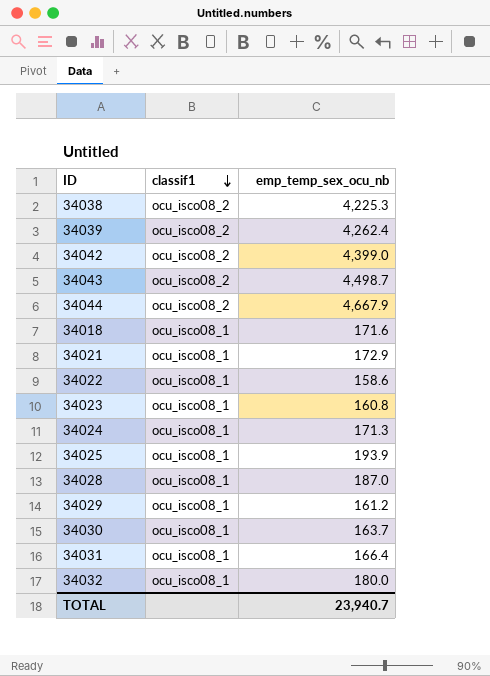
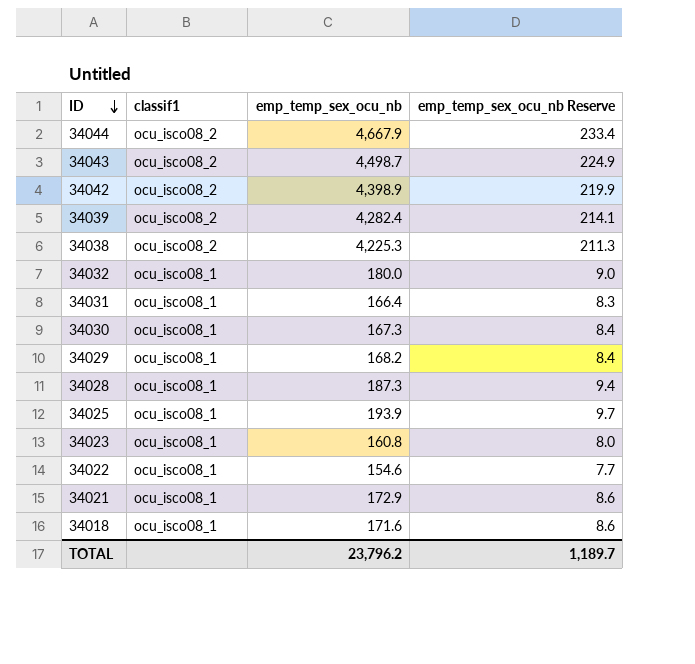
row order: classif1 descending -> ID descending
column emp_temp_sex_ocu_nb Reserve | formula: none -> [emp_temp_sex_ocu_nb] * 0.05
row 34024: ocu_isco08_1 | 171.3 -> none
34042 | emp_temp_sex_ocu_nb: 4,399.0 -> 4,398.9
34039 | emp_temp_sex_ocu_nb: 4,262.4 -> 4,282.4
34030 | emp_temp_sex_ocu_nb: 163.7 -> 167.3
34029 | emp_temp_sex_ocu_nb: 161.2 -> 168.2
34028 | emp_temp_sex_ocu_nb: 187.0 -> 187.3
34022 | emp_temp_sex_ocu_nb: 158.6 -> 154.6
TOTAL | emp_temp_sex_ocu_nb: 23,940.7 -> 23,796.2

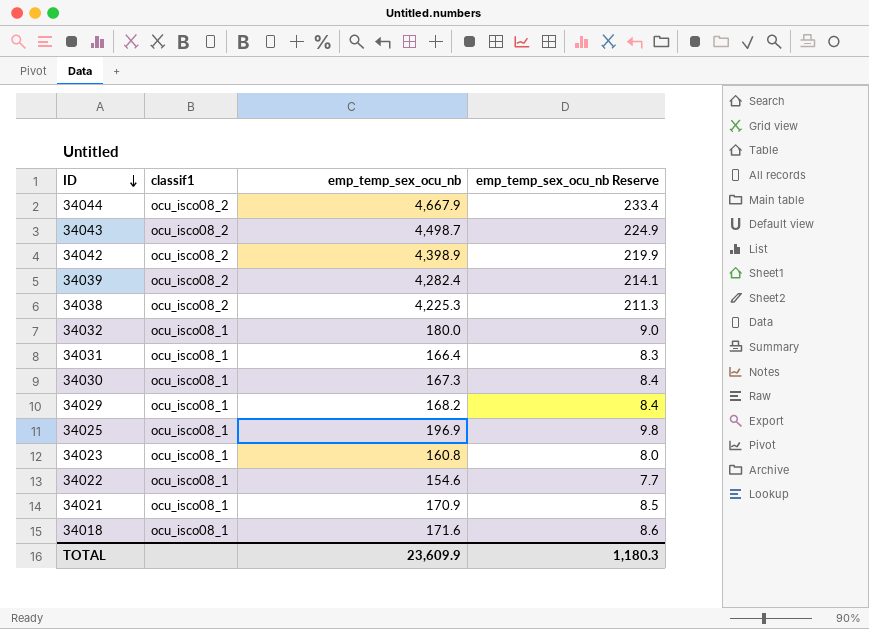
row 34028: ocu_isco08_1 | 187.3 | 9.4 -> none
34025 | emp_temp_sex_ocu_nb: 193.9 -> 196.9
34025 | emp_temp_sex_ocu_nb Reserve: 9.7 -> 9.8
34021 | emp_temp_sex_ocu_nb: 172.9 -> 170.9
34021 | emp_temp_sex_ocu_nb Reserve: 8.6 -> 8.5
TOTAL | emp_temp_sex_ocu_nb: 23,796.2 -> 23,609.9
TOTAL | emp_temp_sex_ocu_nb Reserve: 1,189.7 -> 1,180.3

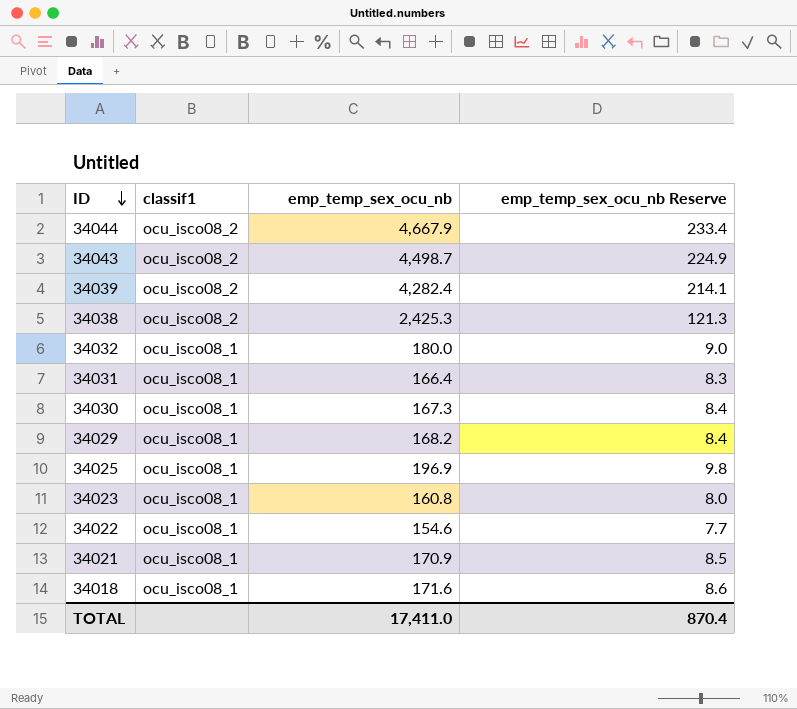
row 34042: ocu_isco08_2 | 4,398.9 | 219.9 -> none
34038 | emp_temp_sex_ocu_nb: 4,225.3 -> 2,425.3
34038 | emp_temp_sex_ocu_nb Reserve: 211.3 -> 121.3
TOTAL | emp_temp_sex_ocu_nb: 23,609.9 -> 17,411.0
TOTAL | emp_temp_sex_ocu_nb Reserve: 1,180.3 -> 870.4

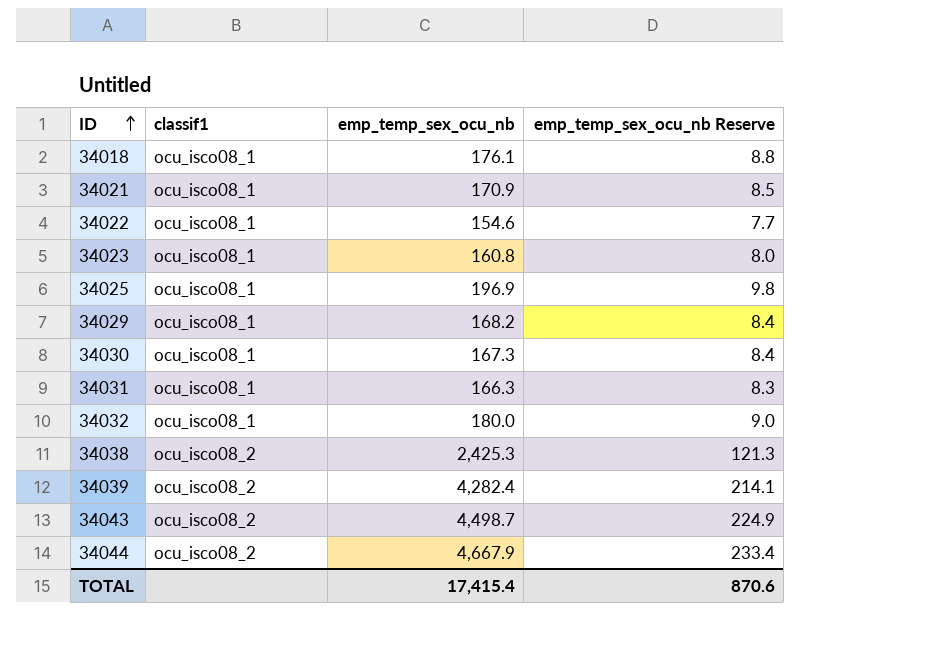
row order: ID descending -> ID ascending
34018 | emp_temp_sex_ocu_nb: 171.6 -> 176.1
34018 | emp_temp_sex_ocu_nb Reserve: 8.6 -> 8.8
34031 | emp_temp_sex_ocu_nb: 166.4 -> 166.3
TOTAL | emp_temp_sex_ocu_nb: 17,411.0 -> 17,415.4
TOTAL | emp_temp_sex_ocu_nb Reserve: 870.4 -> 870.6

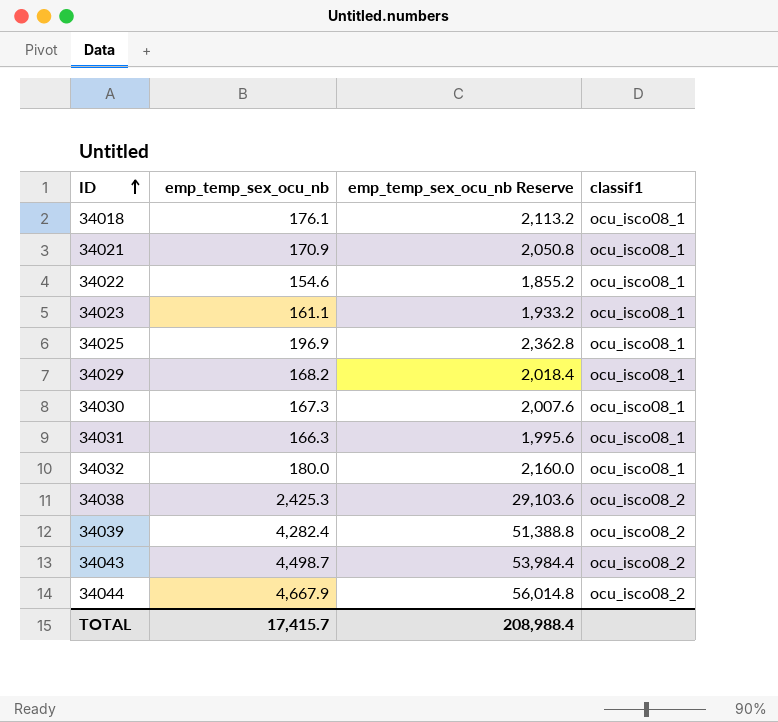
column emp_temp_sex_ocu_nb Reserve | formula: [emp_temp_sex_ocu_nb] * 0.05 -> [emp_temp_sex_ocu_nb] * 12
column classif1 | position: 2 -> 4
34023 | emp_temp_sex_ocu_nb: 160.8 -> 161.1
TOTAL | emp_temp_sex_ocu_nb: 17,415.4 -> 17,415.7
TOTAL | emp_temp_sex_ocu_nb Reserve: 870.6 -> 208,988.4

